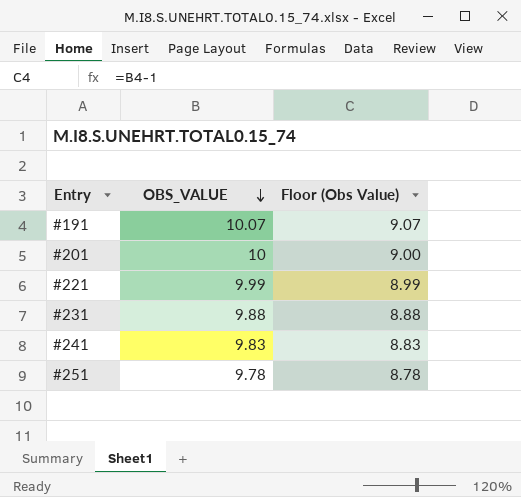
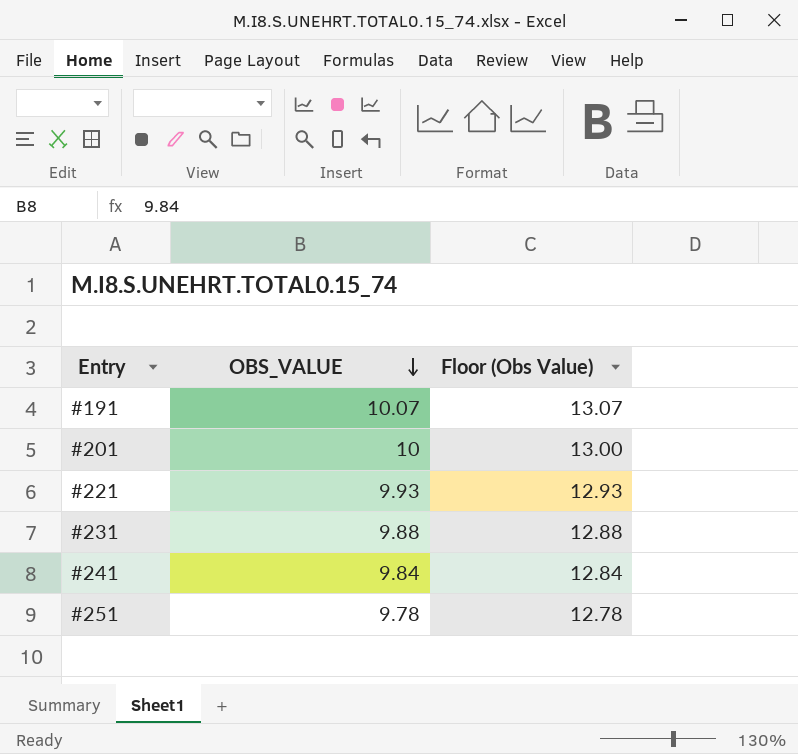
column Floor (Obs Value) | formula: [OBS_VALUE] - 1 -> [OBS_VALUE] + 3
#221 | OBS_VALUE: 9.99 -> 9.93
#241 | OBS_VALUE: 9.83 -> 9.84

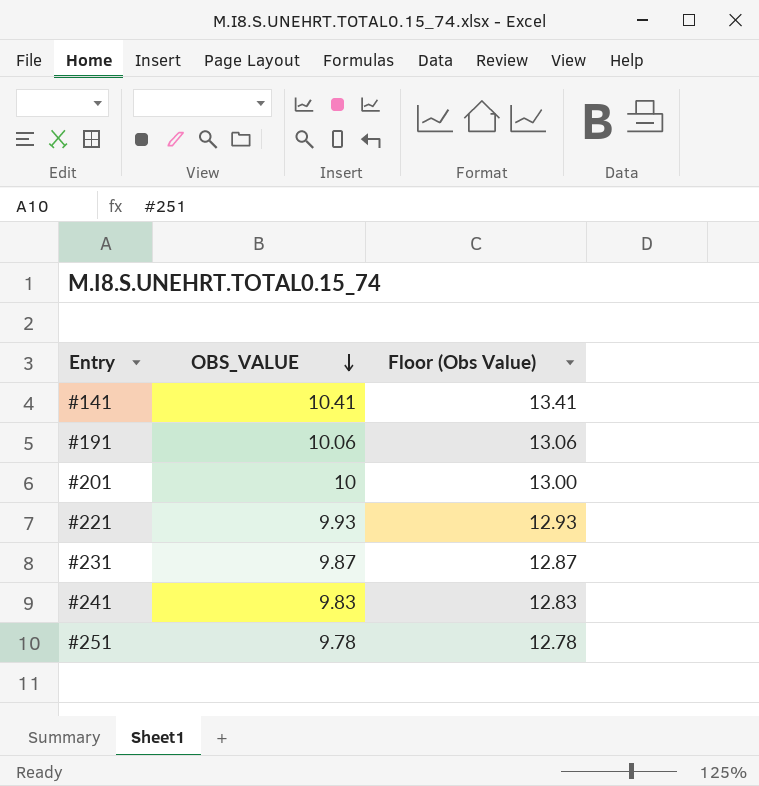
row #141: none -> 10.41 | 13.41
#191 | OBS_VALUE: 10.07 -> 10.06
#191 | Floor (Obs Value): 13.07 -> 13.06
#231 | OBS_VALUE: 9.88 -> 9.87
#231 | Floor (Obs Value): 12.88 -> 12.87
#241 | OBS_VALUE: 9.84 -> 9.83
#241 | Floor (Obs Value): 12.84 -> 12.83

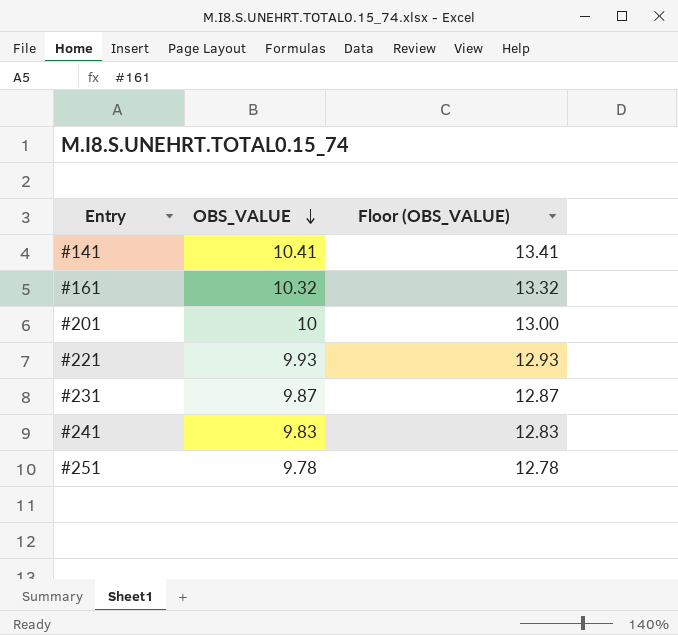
column name: Floor (Obs Value) -> Floor (OBS_VALUE)
row #191: 10.06 | 13.06 -> none
row #161: none -> 10.32 | 13.32

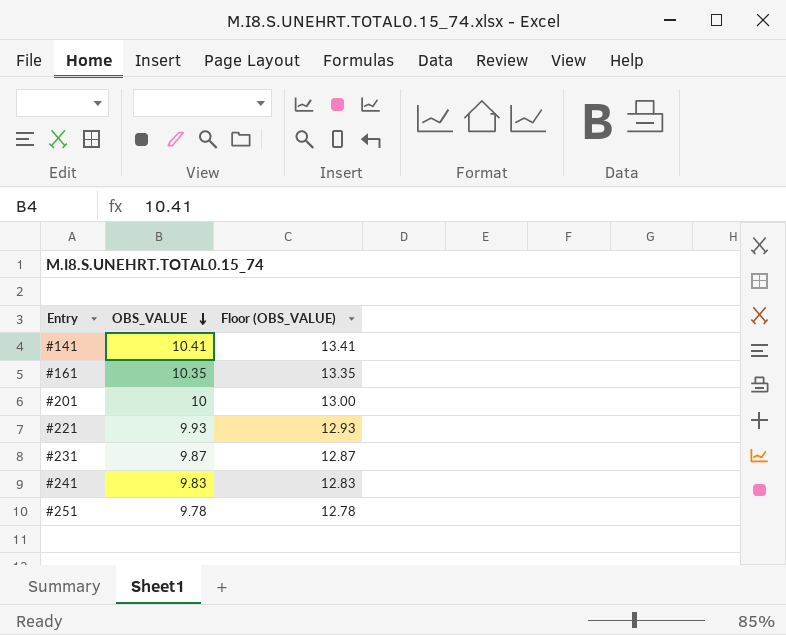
#161 | OBS_VALUE: 10.32 -> 10.35
#161 | Floor (OBS_VALUE): 13.32 -> 13.35

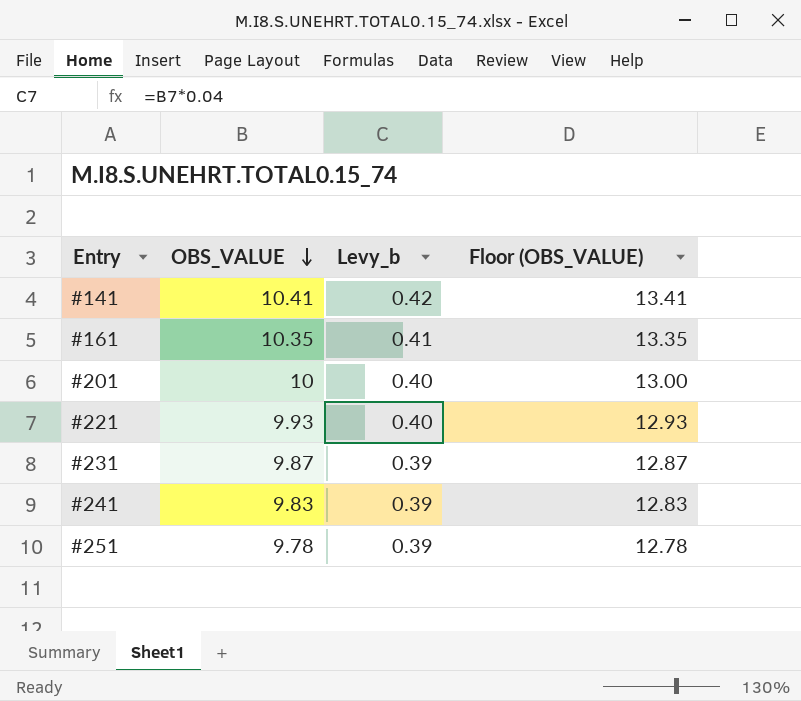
column Levy_b | formula: none -> [OBS_VALUE] * 0.04

